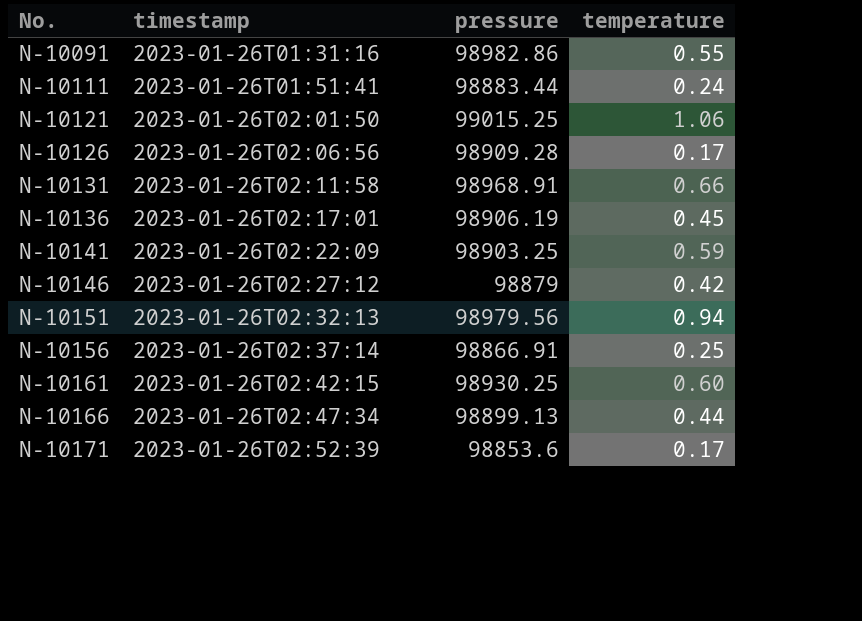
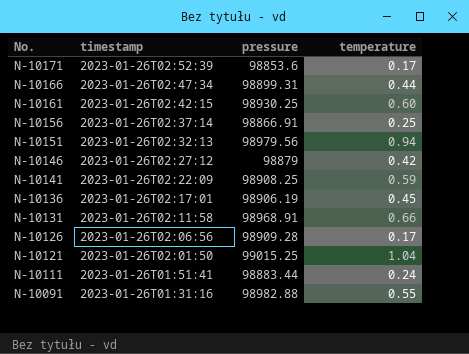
row order: No. ascending -> No. descending
N-10166 | pressure: 98899.13 -> 98899.31
N-10141 | pressure: 98903.25 -> 98908.25
N-10121 | temperature: 1.06 -> 1.04
N-10091 | pressure: 98982.86 -> 98982.88

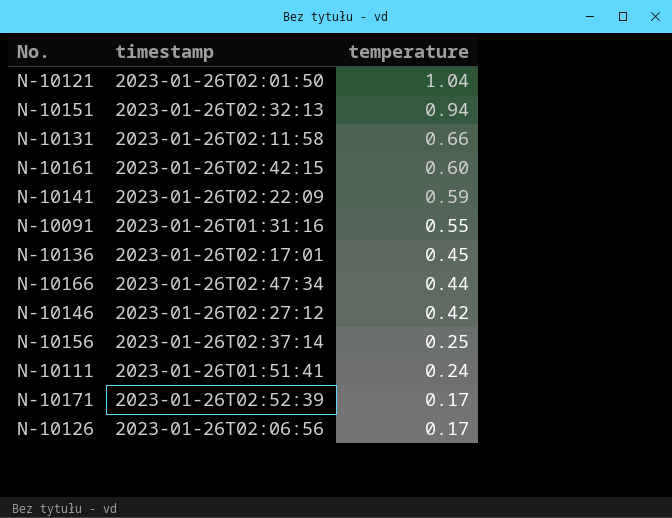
row order: No. descending -> temperature descending
column pressure | position: 3 -> none

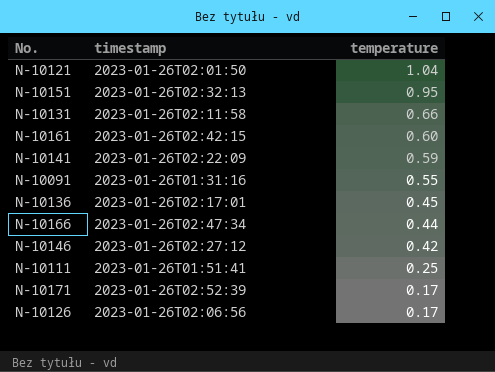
row N-10156: 2023-01-26T02:37:14 | 0.25 -> none
N-10151 | temperature: 0.94 -> 0.95
N-10111 | temperature: 0.24 -> 0.25

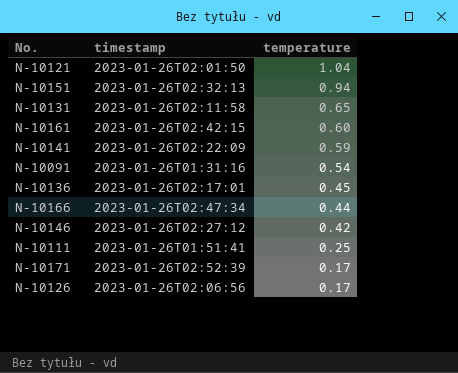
N-10151 | temperature: 0.95 -> 0.94
N-10131 | temperature: 0.66 -> 0.65
N-10091 | temperature: 0.55 -> 0.54

